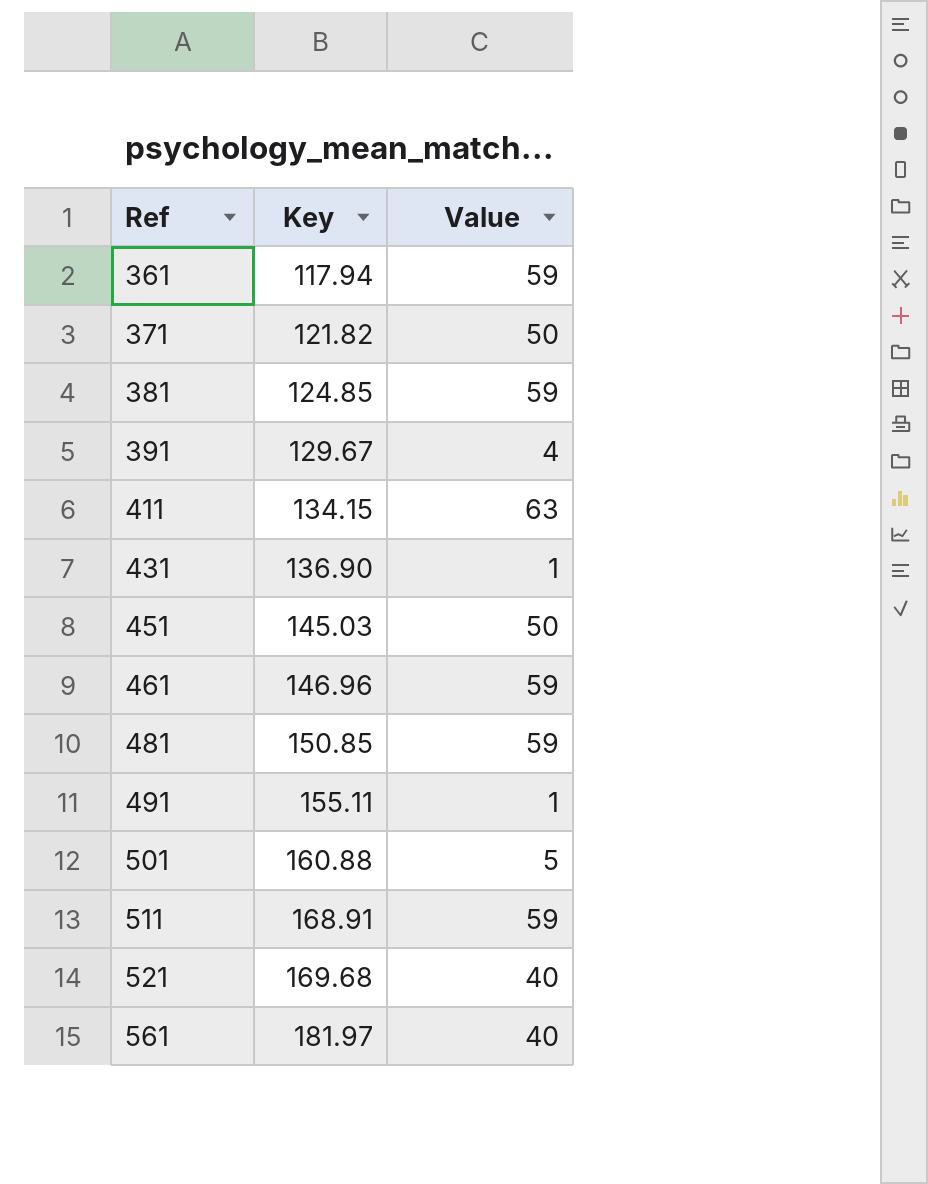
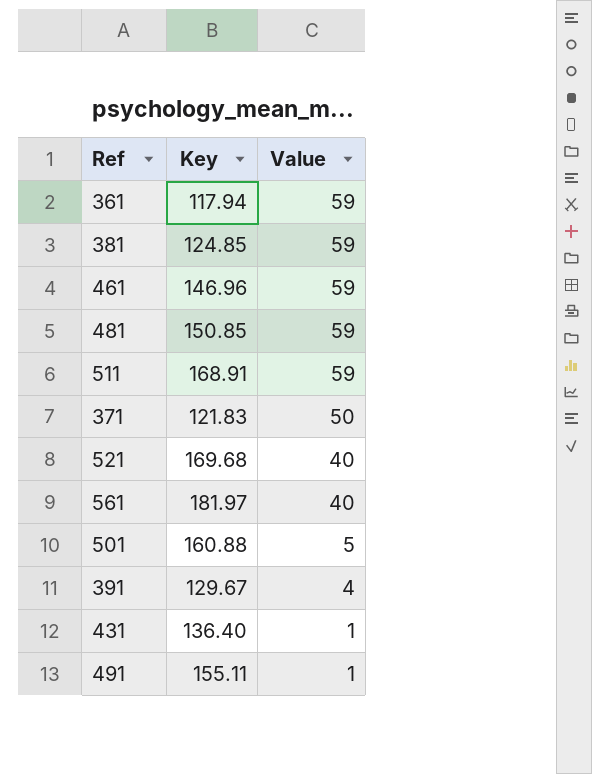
row order: Ref ascending -> Value descending
row 411: 134.15 | 63 -> none
row 451: 145.03 | 50 -> none
371 | Key: 121.82 -> 121.83
431 | Key: 136.90 -> 136.40

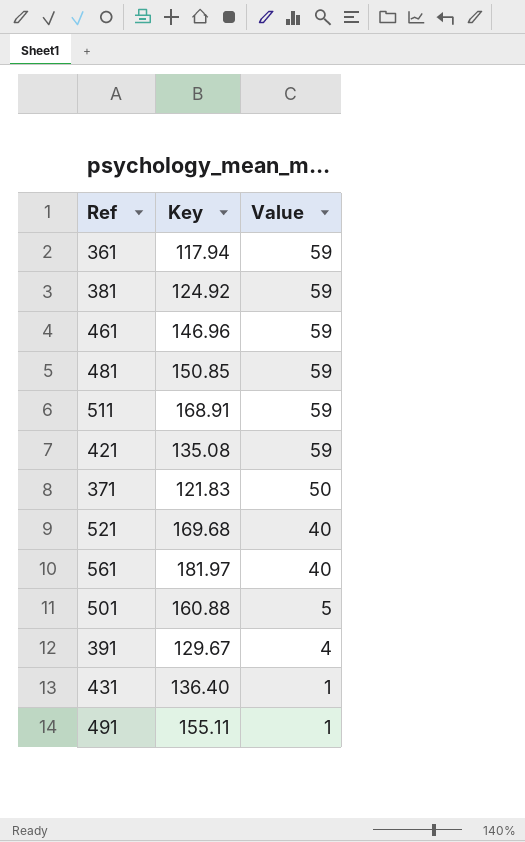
381 | Key: 124.85 -> 124.92
row 421: none -> 135.08 | 59

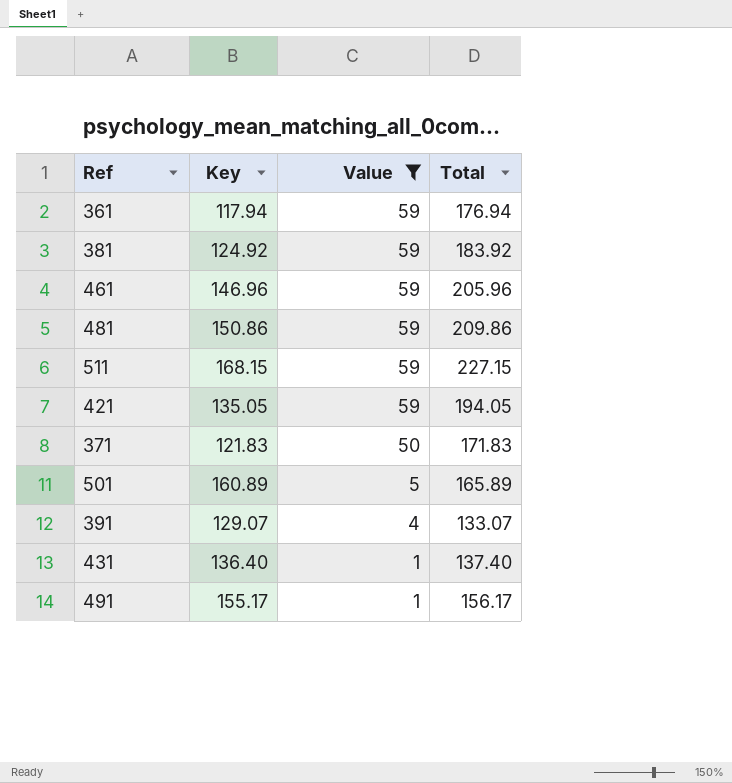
filter: none -> Value != 40
column Total | formula: none -> [Key] + [Value]
481 | Key: 150.85 -> 150.86
511 | Key: 168.91 -> 168.15
421 | Key: 135.08 -> 135.05
501 | Key: 160.88 -> 160.89
391 | Key: 129.67 -> 129.07
491 | Key: 155.11 -> 155.17

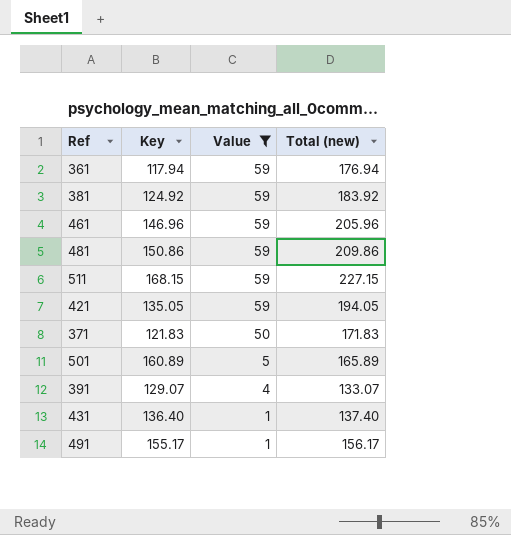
column name: Total -> Total (new)

